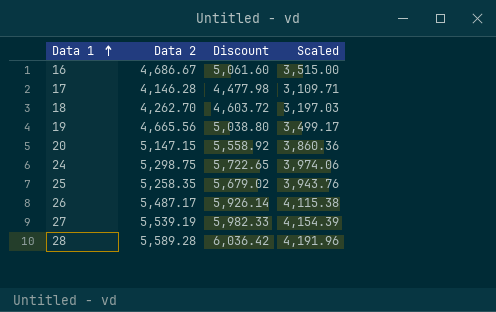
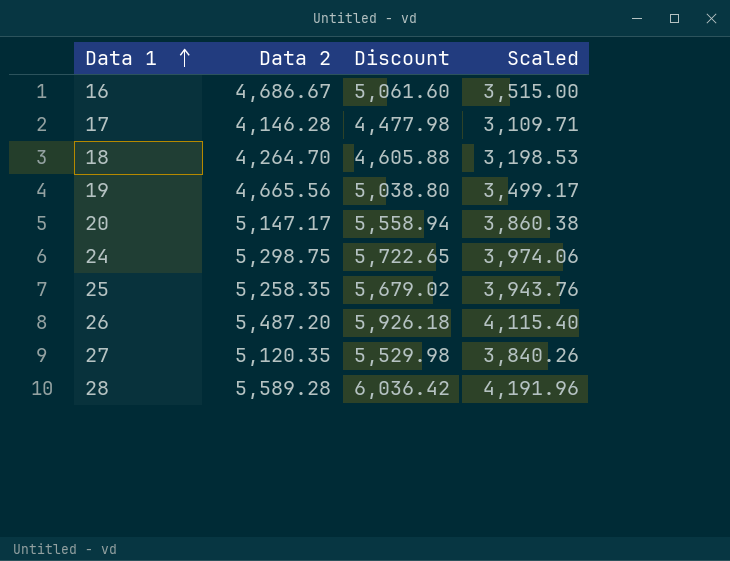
18 | Data 2: 4,262.70 -> 4,264.70
18 | Discount: 4,603.72 -> 4,605.88
18 | Scaled: 3,197.03 -> 3,198.53
20 | Data 2: 5,147.15 -> 5,147.17
20 | Discount: 5,558.92 -> 5,558.94
20 | Scaled: 3,860.36 -> 3,860.38
26 | Data 2: 5,487.17 -> 5,487.20
26 | Discount: 5,926.14 -> 5,926.18
26 | Scaled: 4,115.38 -> 4,115.40
27 | Data 2: 5,539.19 -> 5,120.35
27 | Discount: 5,982.33 -> 5,529.98
27 | Scaled: 4,154.39 -> 3,840.26

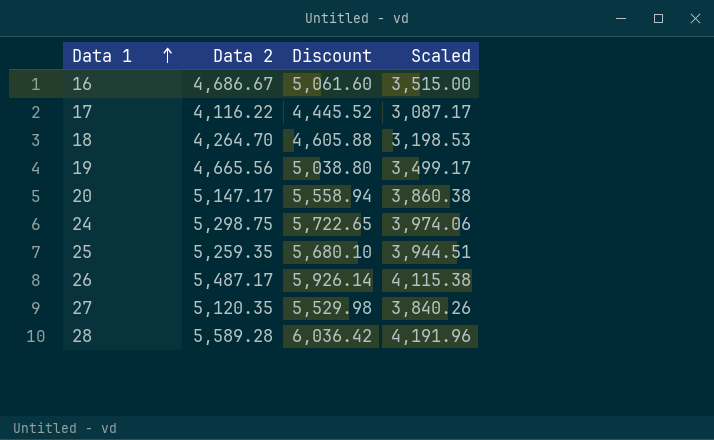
17 | Data 2: 4,146.28 -> 4,116.22
17 | Discount: 4,477.98 -> 4,445.52
17 | Scaled: 3,109.71 -> 3,087.17
25 | Data 2: 5,258.35 -> 5,259.35
25 | Discount: 5,679.02 -> 5,680.10
25 | Scaled: 3,943.76 -> 3,944.51
26 | Data 2: 5,487.20 -> 5,487.17
26 | Discount: 5,926.18 -> 5,926.14
26 | Scaled: 4,115.40 -> 4,115.38

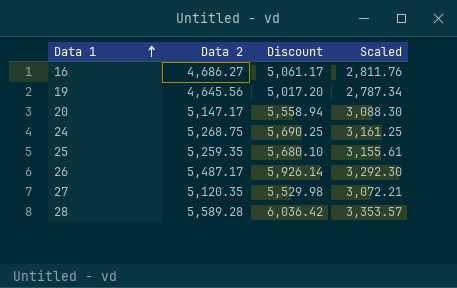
column Scaled | formula: [Data 2] * 0.75 -> [Data 2] * 0.6
row 17: 4,116.22 | 4,445.52 | 3,087.17 -> none
row 18: 4,264.70 | 4,605.88 | 3,198.53 -> none
16 | Data 2: 4,686.67 -> 4,686.27
16 | Discount: 5,061.60 -> 5,061.17
19 | Data 2: 4,665.56 -> 4,645.56
19 | Discount: 5,038.80 -> 5,017.20
24 | Data 2: 5,298.75 -> 5,268.75
24 | Discount: 5,722.65 -> 5,690.25

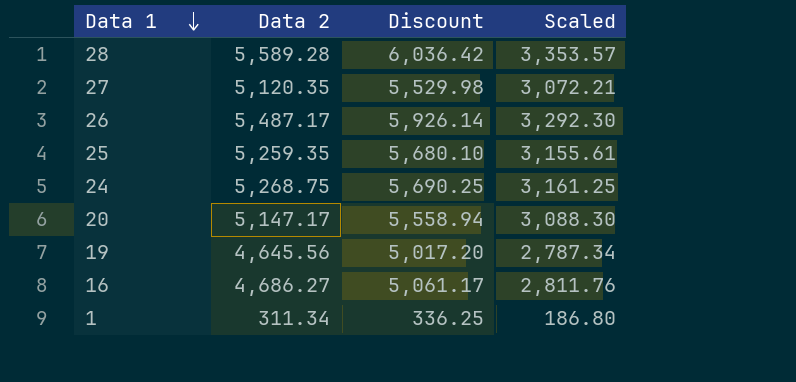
row order: Data 1 ascending -> Data 1 descending
row 1: none -> 311.34 | 336.25 | 186.80

